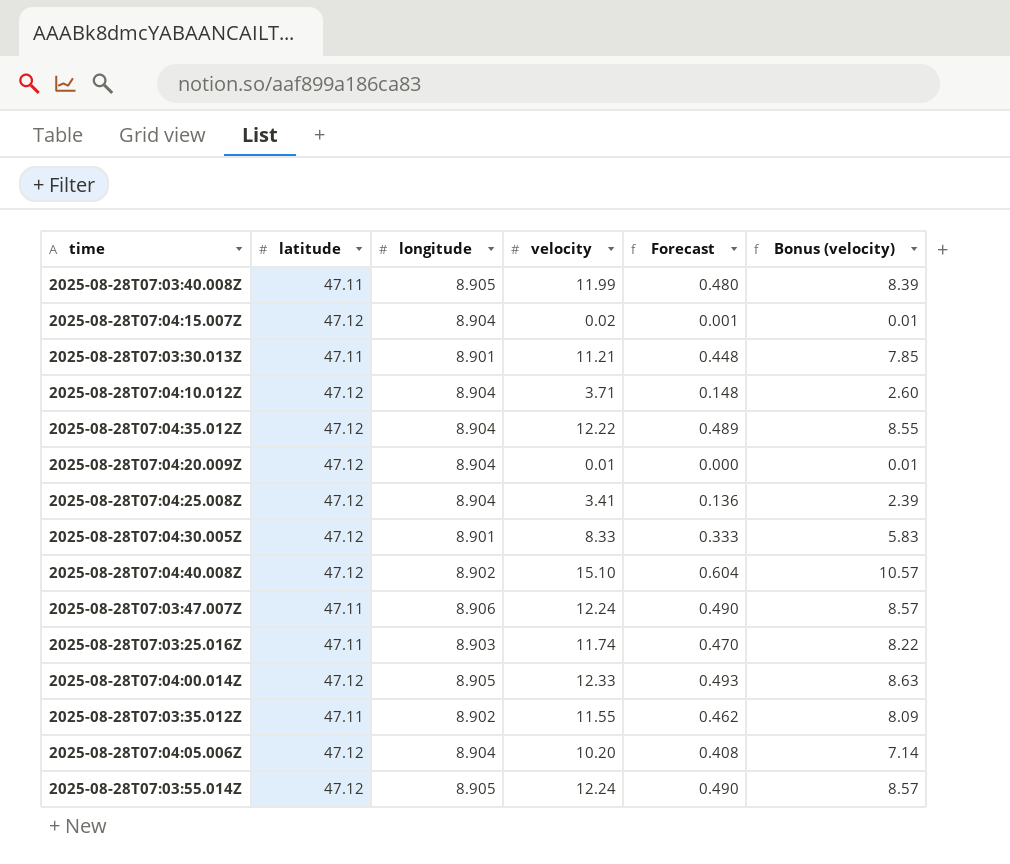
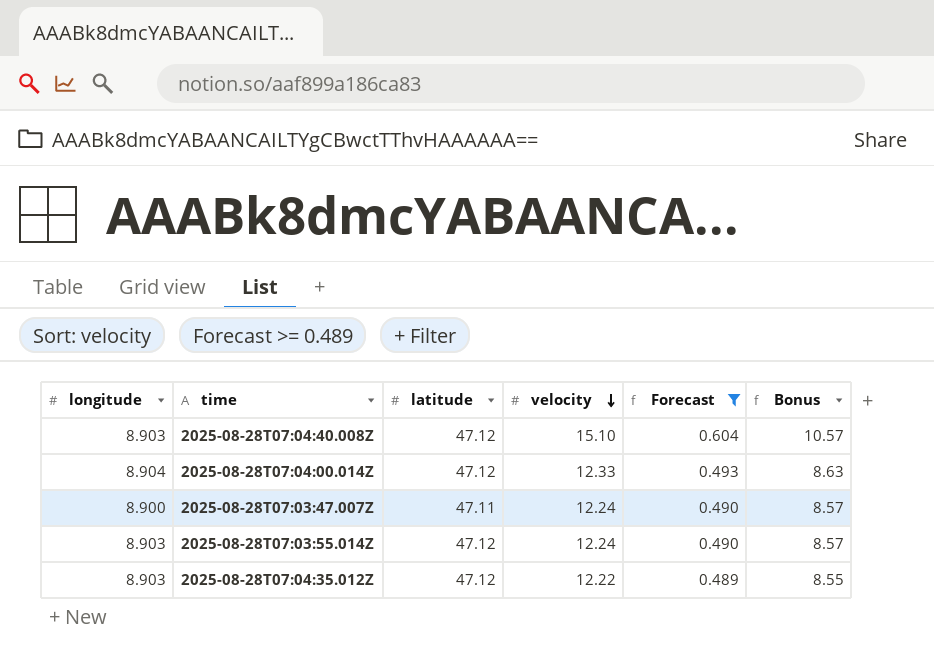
filter: none -> Forecast >= 0.489
row order: none -> velocity descending
column longitude | position: 3 -> 1
column name: Bonus (velocity) -> Bonus
2025-08-28T07:04:40.008Z | longitude: 8.902 -> 8.903
2025-08-28T07:04:00.014Z | longitude: 8.905 -> 8.904
2025-08-28T07:03:47.007Z | longitude: 8.906 -> 8.900
2025-08-28T07:03:55.014Z | longitude: 8.905 -> 8.903
2025-08-28T07:04:35.012Z | longitude: 8.904 -> 8.903

